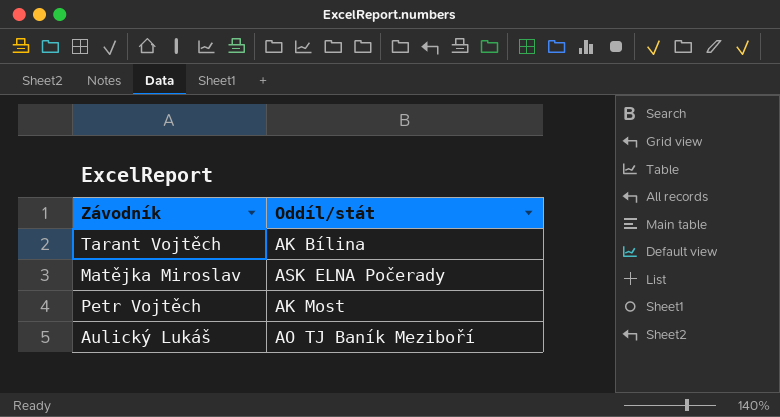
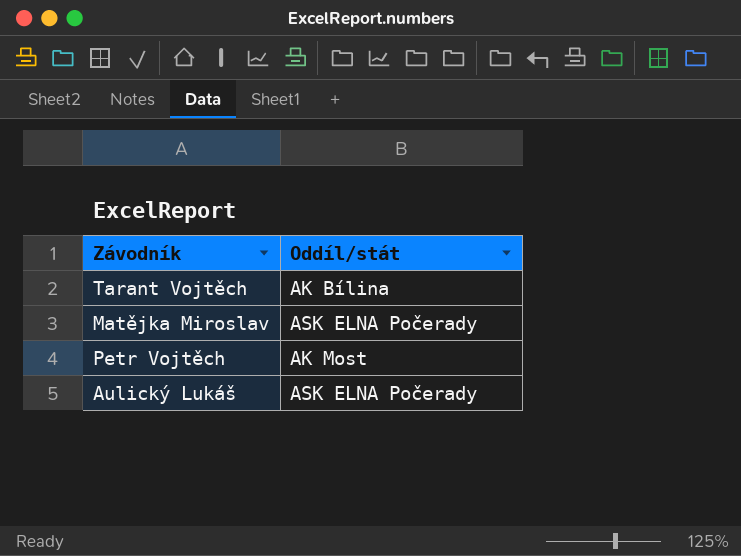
Aulický Lukáš | Oddíl/stát: AO TJ Baník Meziboří -> ASK ELNA Počerady

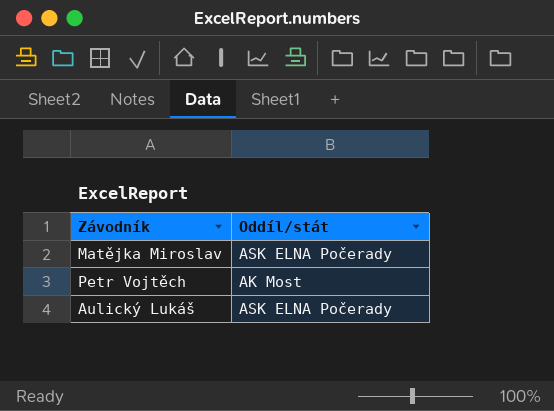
row Tarant Vojtěch: AK Bílina -> none

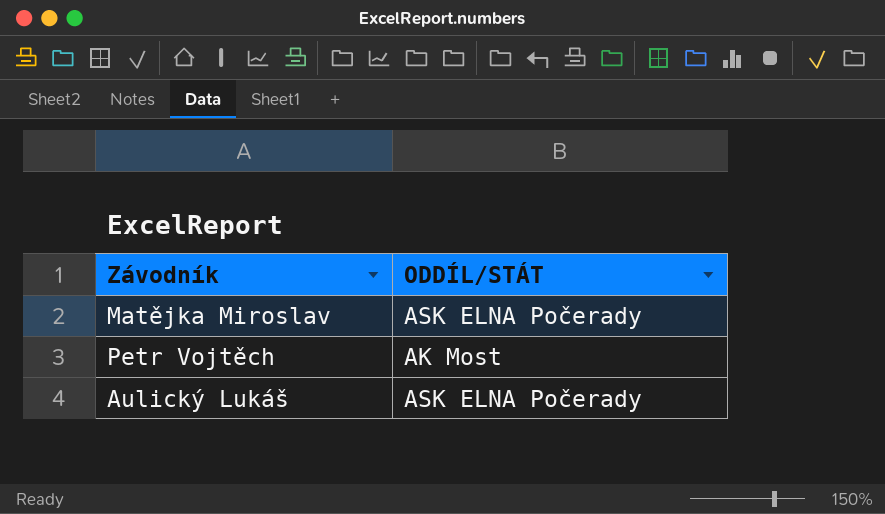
column name: Oddíl/stát -> ODDÍL/STÁT

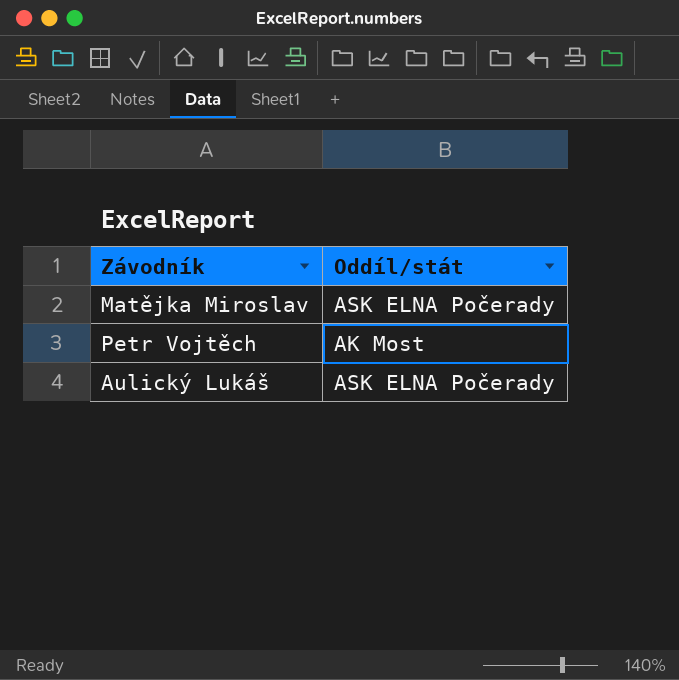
column name: ODDÍL/STÁT -> Oddíl/stát

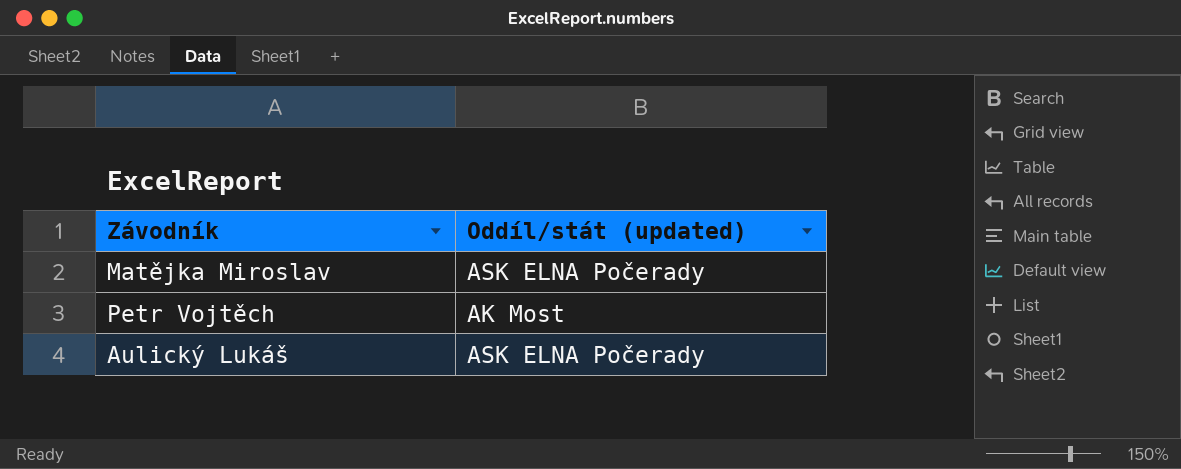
column name: Oddíl/stát -> Oddíl/stát (updated)

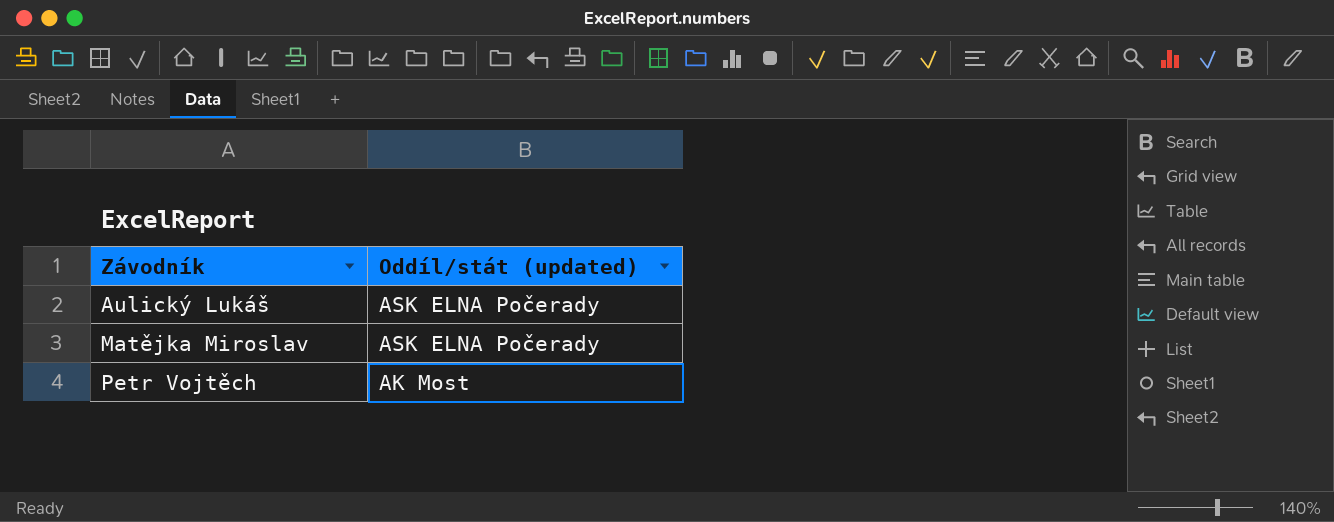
row order: none -> Závodník ascending

